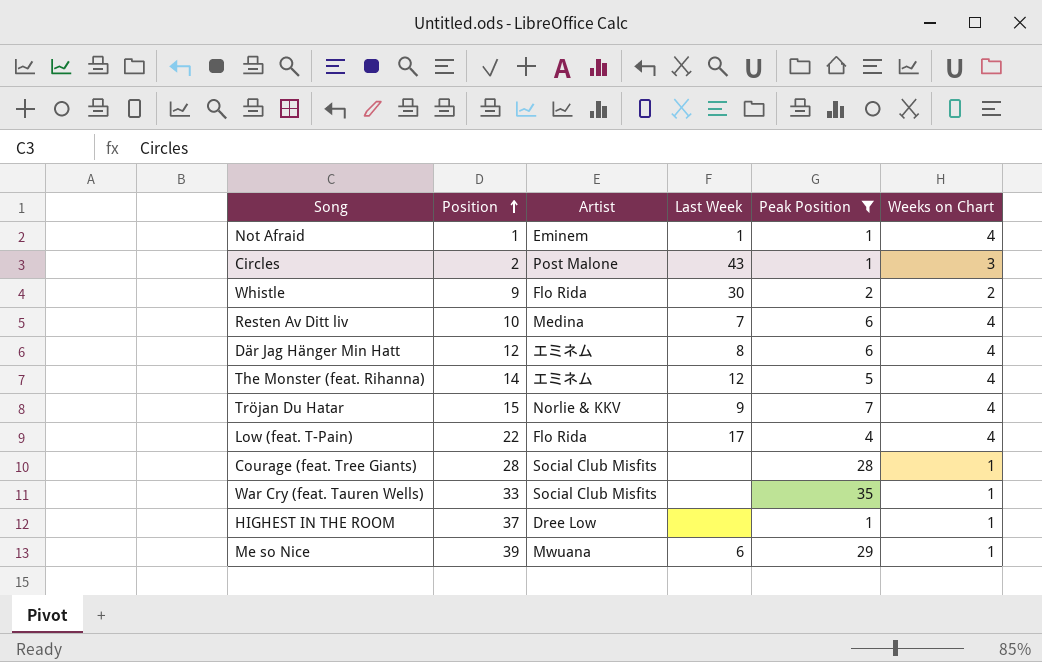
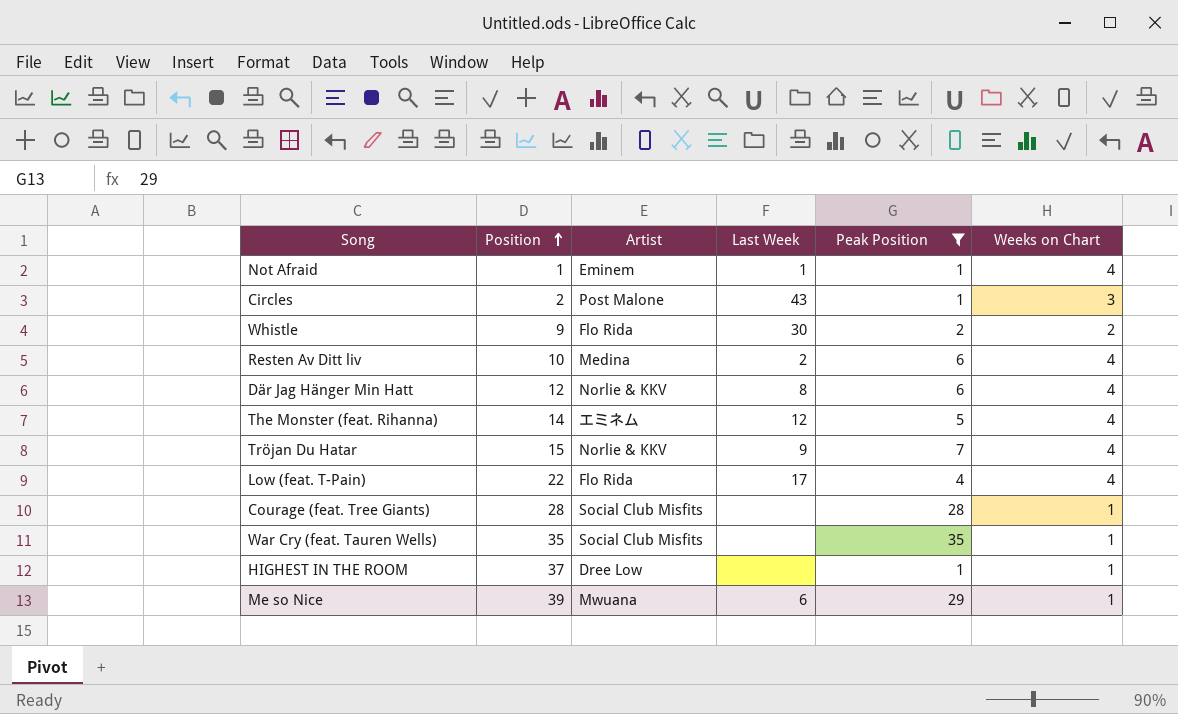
Resten Av Ditt liv | Last Week: 7 -> 2
Där Jag Hänger Min Hatt | Artist: エミネム -> Norlie & KKV
War Cry (feat. Tauren Wells) | Position: 33 -> 35

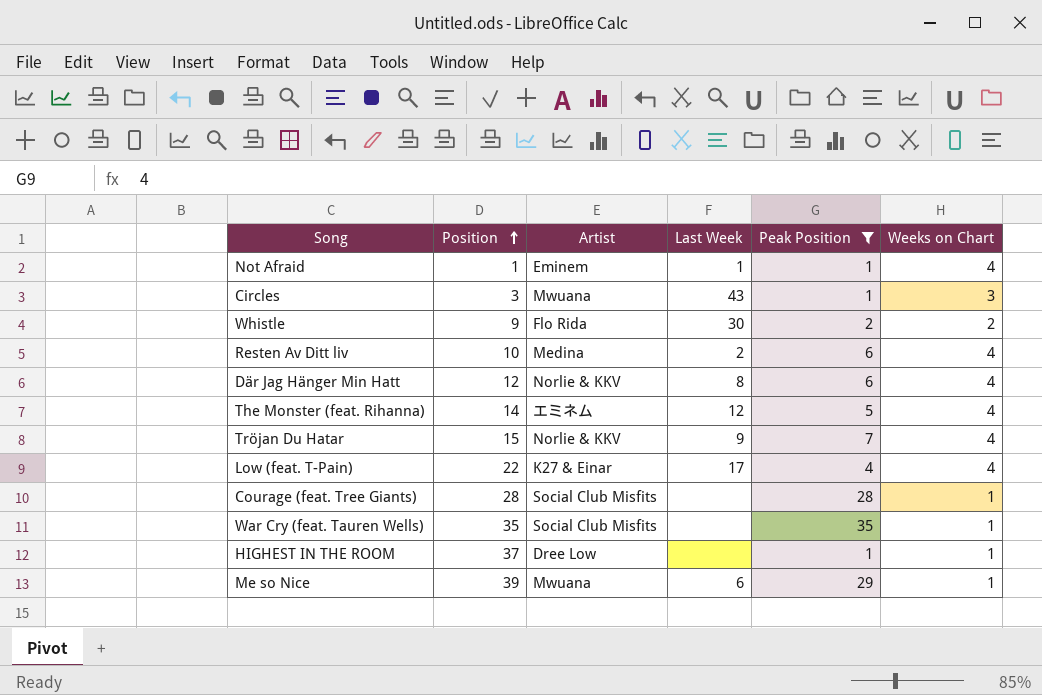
Circles | Position: 2 -> 3
Circles | Artist: Post Malone -> Mwuana
Low (feat. T-Pain) | Artist: Flo Rida -> K27 & Einar

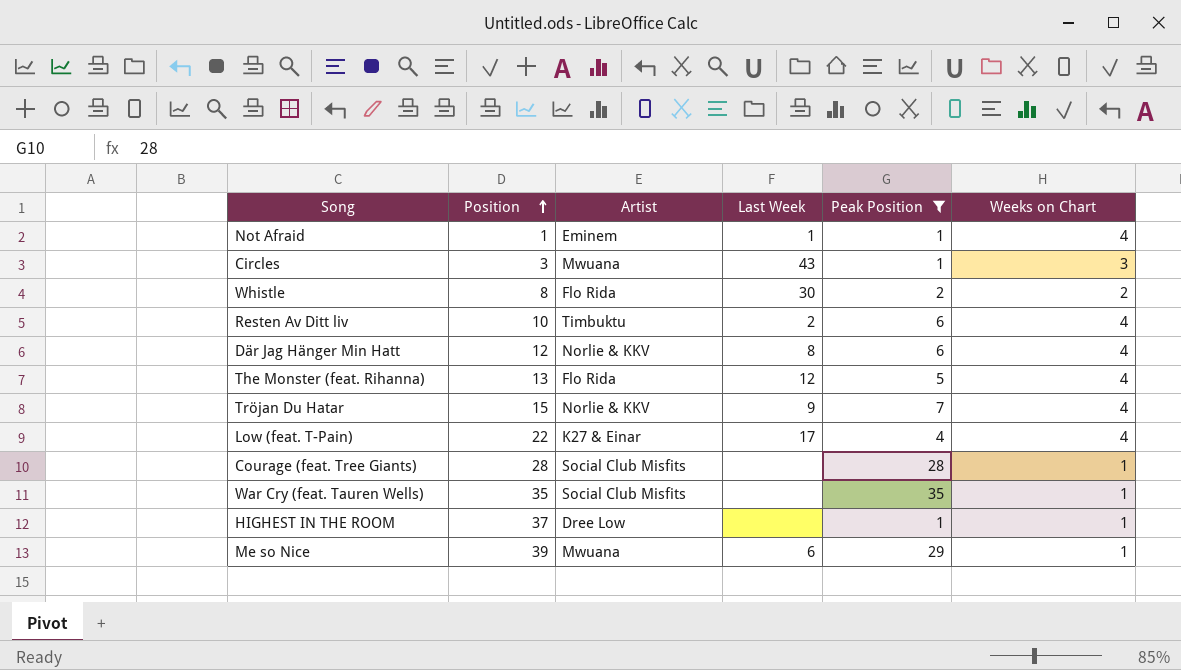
Whistle | Position: 9 -> 8
Resten Av Ditt liv | Artist: Medina -> Timbuktu
The Monster (feat. Rihanna) | Position: 14 -> 13
The Monster (feat. Rihanna) | Artist: エミネム -> Flo Rida

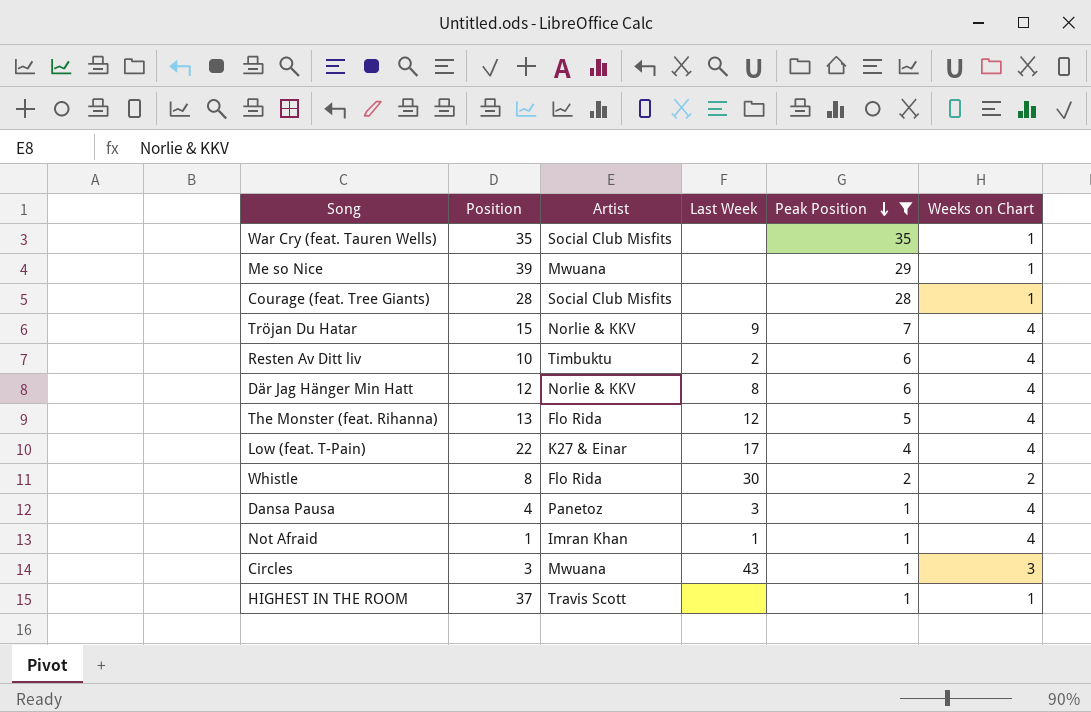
row order: Position ascending -> Peak Position descending
Me so Nice | Last Week: 6 -> none
row Dansa Pausa: none -> 4 | Panetoz | 3 | 1 | 4
Not Afraid | Artist: Eminem -> Imran Khan
HIGHEST IN THE ROOM | Artist: Dree Low -> Travis Scott

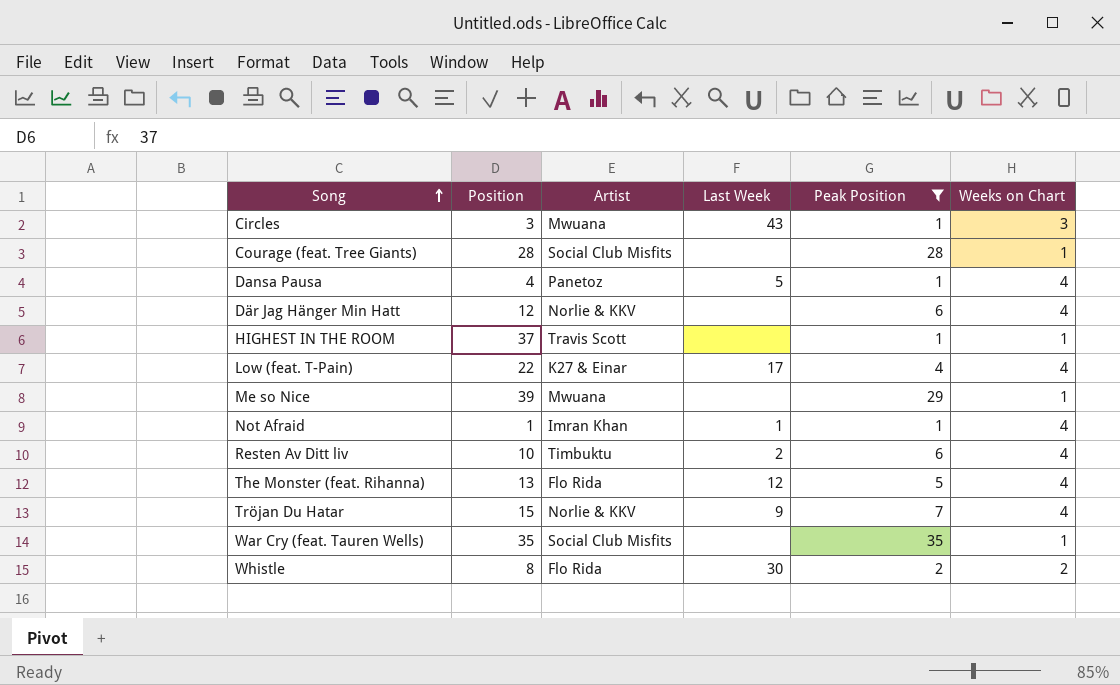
row order: Peak Position descending -> Song ascending
Dansa Pausa | Last Week: 3 -> 5
Där Jag Hänger Min Hatt | Last Week: 8 -> none

